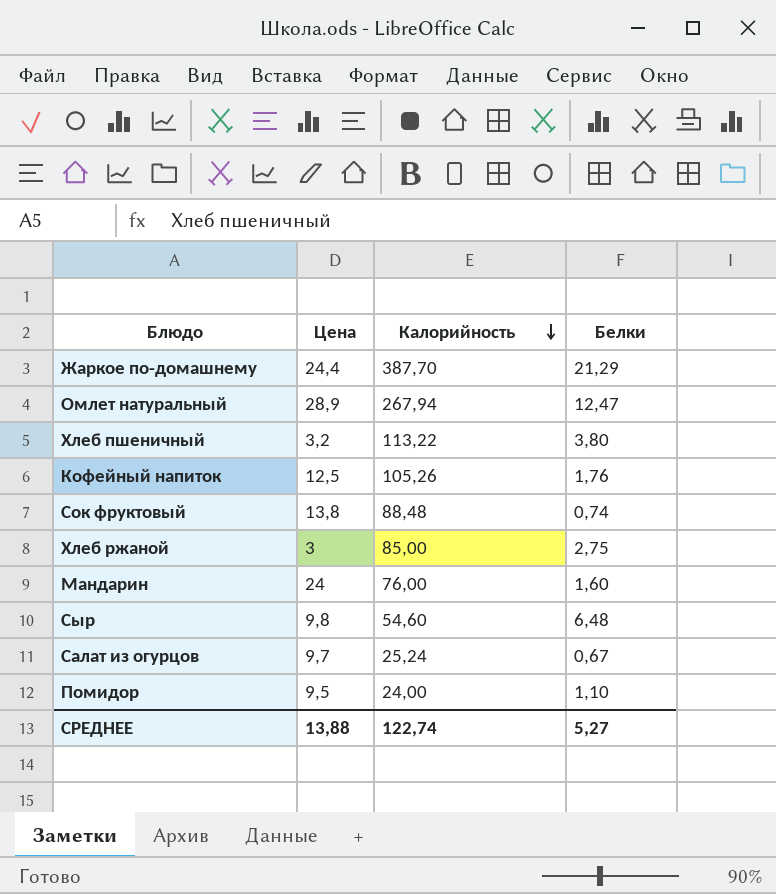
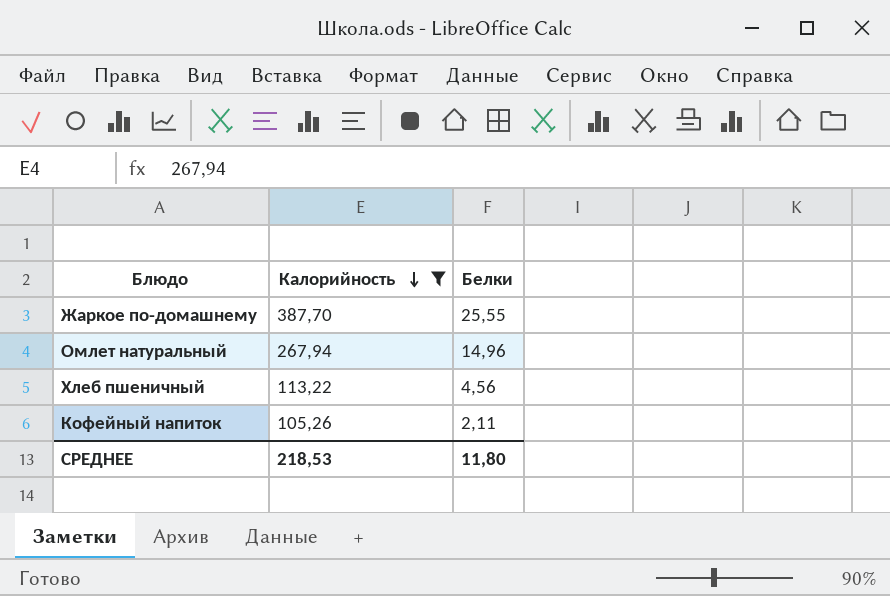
filter: none -> Калорийность >= 105,26
column Цена | position: 2 -> none
Жаркое по-домашнему | Белки: 21,29 -> 25,55
Омлет натуральный | Белки: 12,47 -> 14,96
Хлеб пшеничный | Белки: 3,80 -> 4,56
Кофейный напиток | Белки: 1,76 -> 2,11
СРЕДНЕЕ | Калорийность: 122,74 -> 218,53
СРЕДНЕЕ | Белки: 5,27 -> 11,80

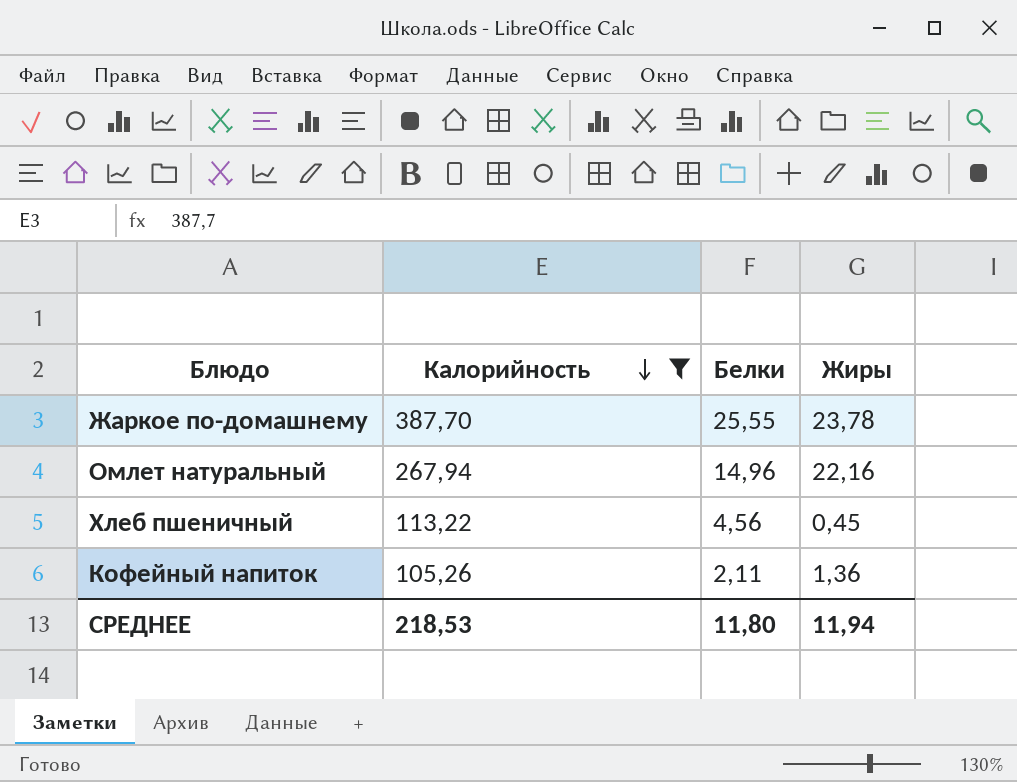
column Жиры | position: none -> 4

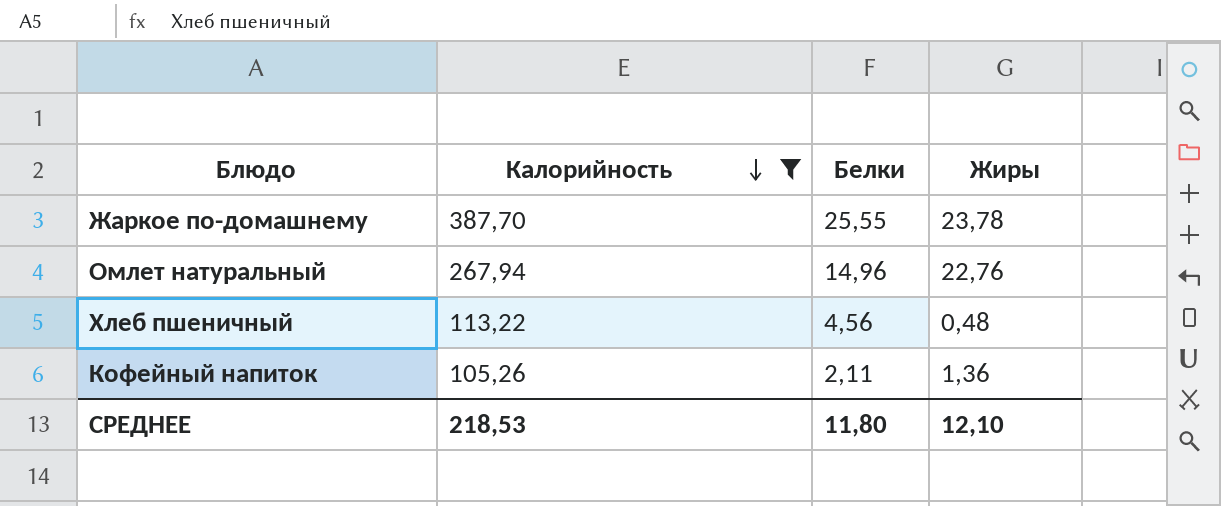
Омлет натуральный | Жиры: 22,16 -> 22,76
Хлеб пшеничный | Жиры: 0,45 -> 0,48
СРЕДНЕЕ | Жиры: 11,94 -> 12,10

